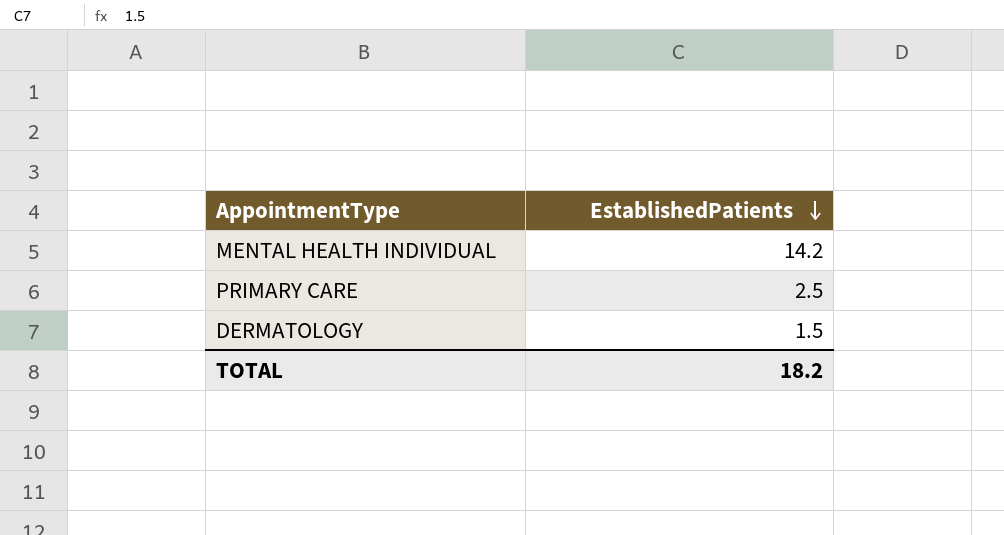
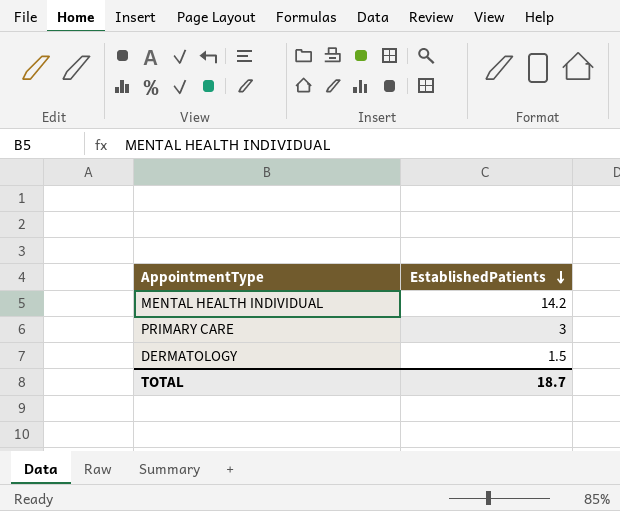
PRIMARY CARE | EstablishedPatients: 2.5 -> 3
TOTAL | EstablishedPatients: 18.2 -> 18.7

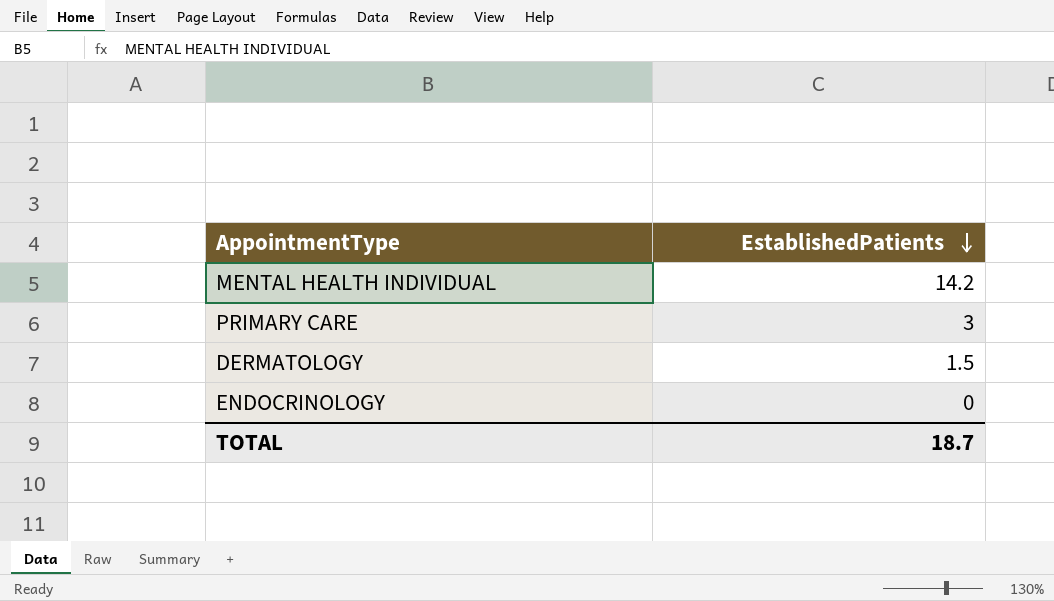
row ENDOCRINOLOGY: none -> 0

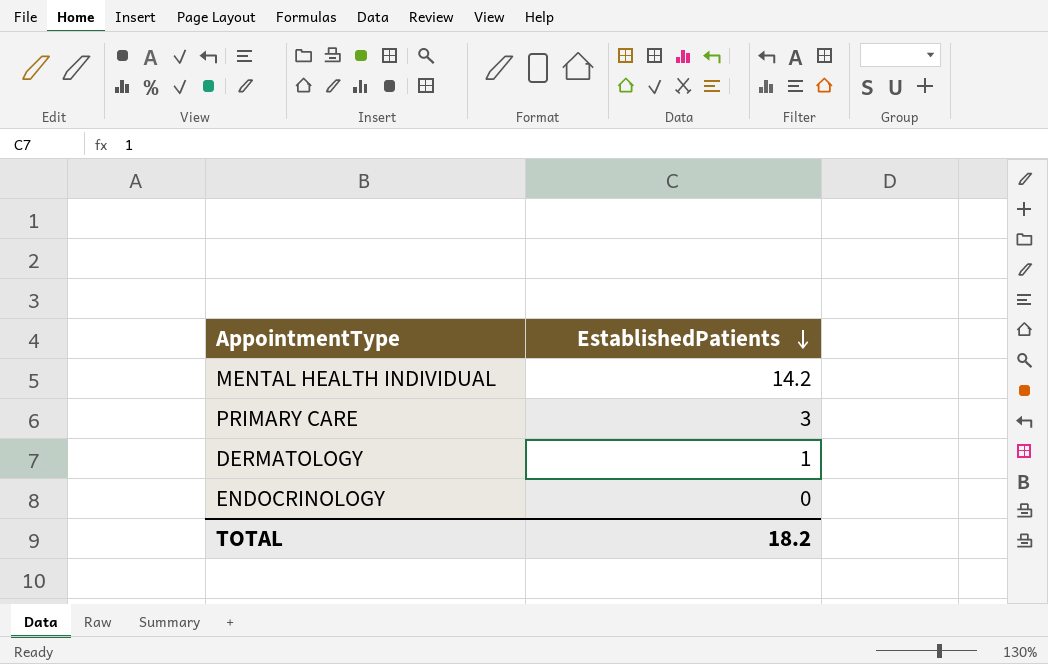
DERMATOLOGY | EstablishedPatients: 1.5 -> 1
TOTAL | EstablishedPatients: 18.7 -> 18.2

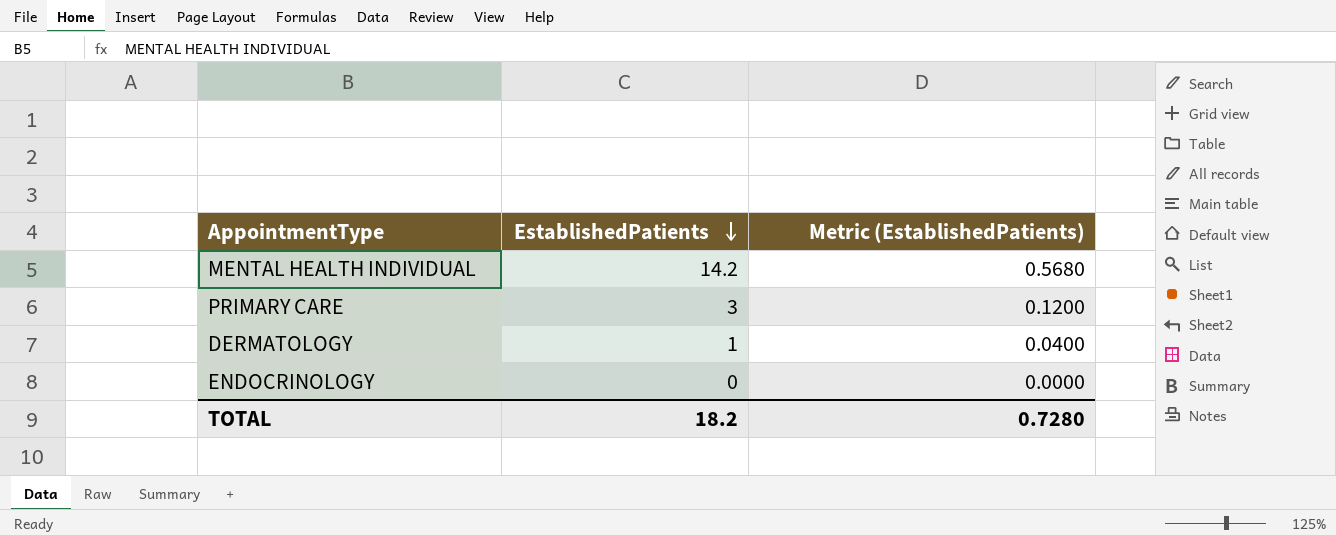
column Metric (EstablishedPatients) | formula: none -> [EstablishedPatients] * 0.04

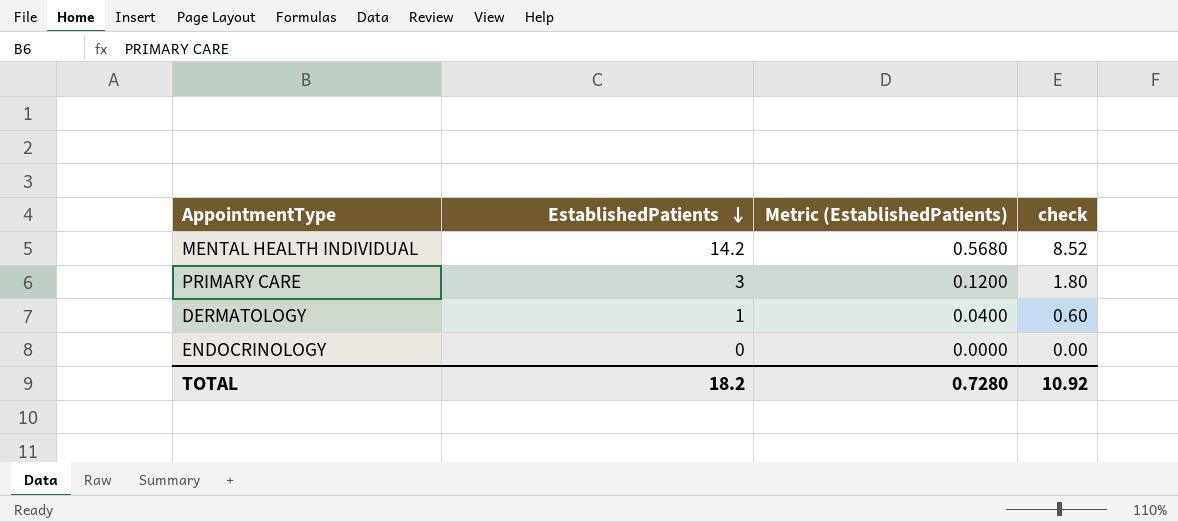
column check | formula: none -> [EstablishedPatients] * 0.6

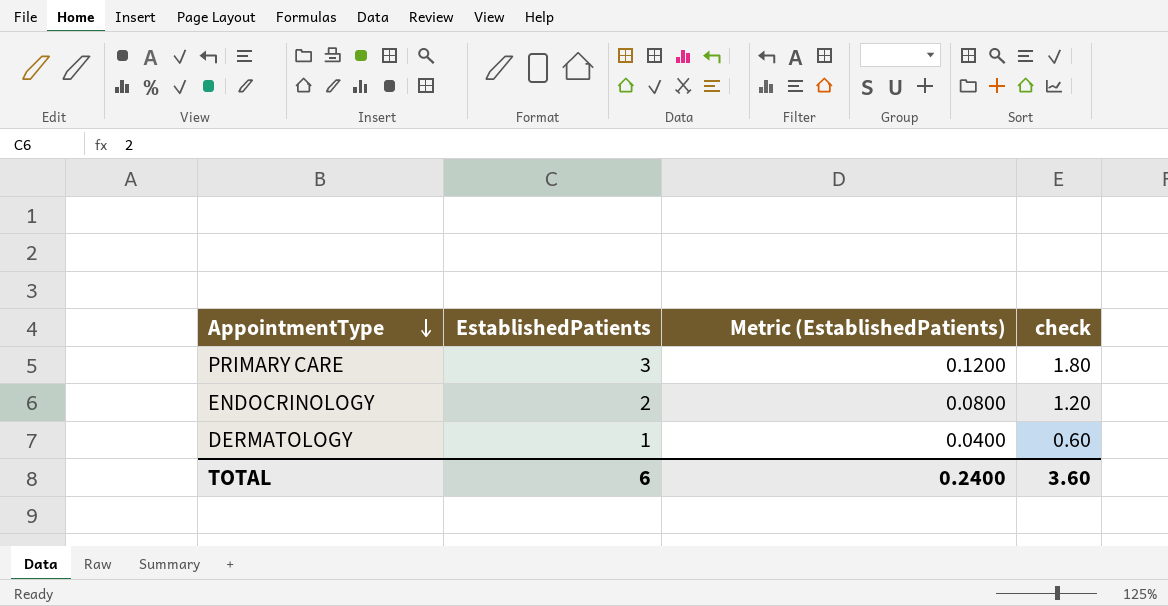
row order: EstablishedPatients descending -> AppointmentType descending
row MENTAL HEALTH INDIVIDUAL: 14.2 | 0.5680 | 8.52 -> none
ENDOCRINOLOGY | EstablishedPatients: 0 -> 2
ENDOCRINOLOGY | Metric (EstablishedPatients): 0.0000 -> 0.0800
ENDOCRINOLOGY | check: 0.00 -> 1.20
TOTAL | EstablishedPatients: 18.2 -> 6
TOTAL | Metric (EstablishedPatients): 0.7280 -> 0.2400
TOTAL | check: 10.92 -> 3.60

